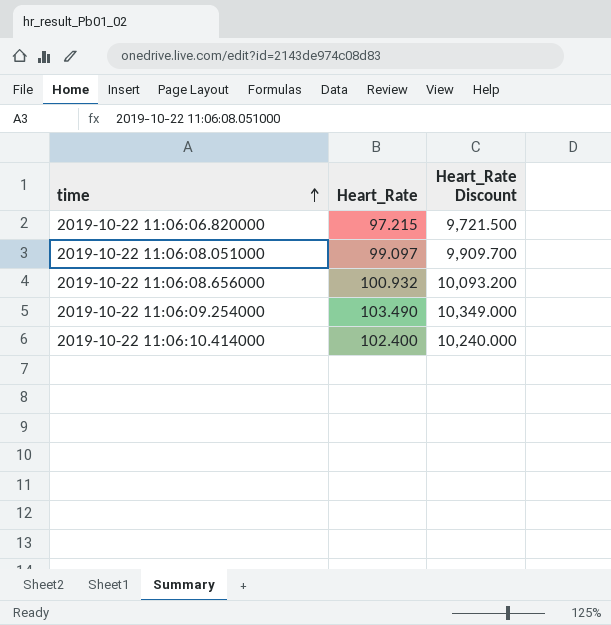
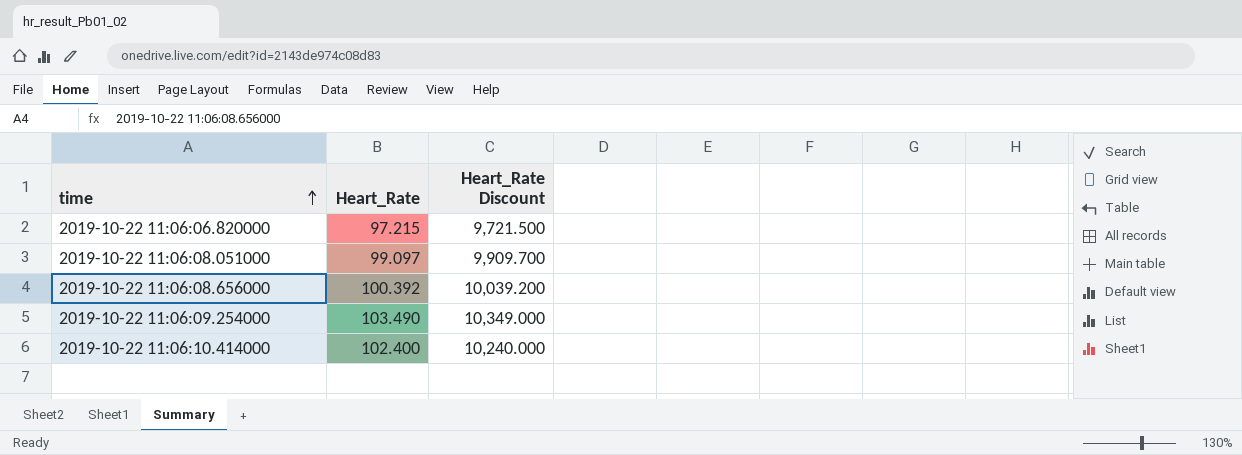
2019-10-22 11:06:08.656000 | Heart_Rate: 100.932 -> 100.392
2019-10-22 11:06:08.656000 | Heart_Rate Discount: 10,093.200 -> 10,039.200

